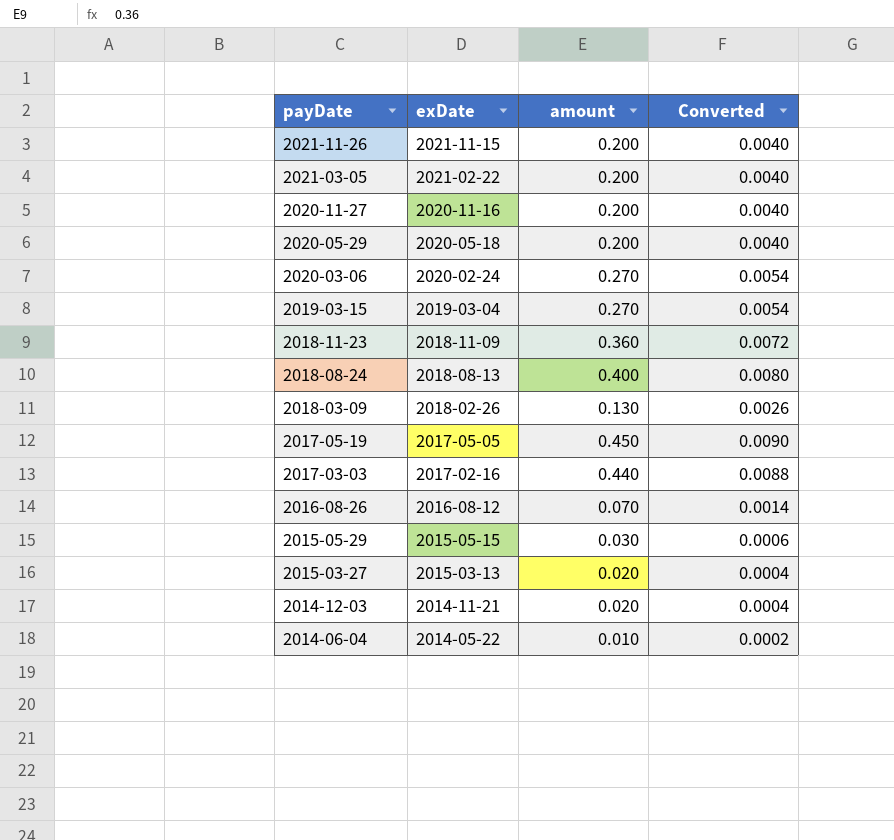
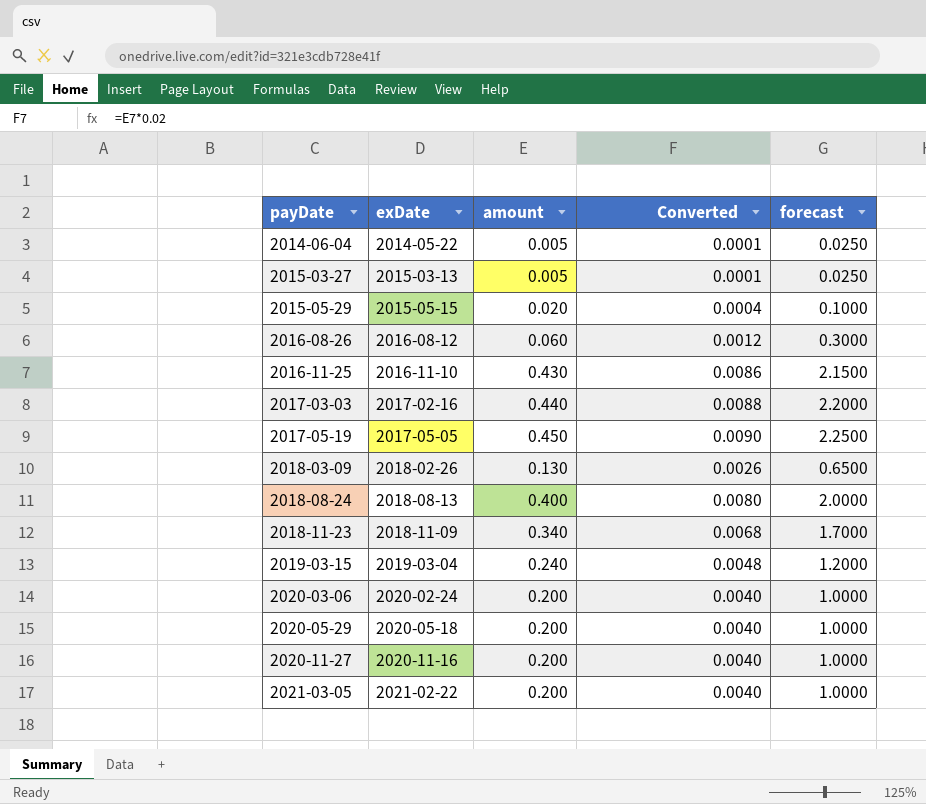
row order: payDate descending -> payDate ascending
column forecast | formula: none -> [amount] * 5
row 2021-11-26: 2021-11-15 | 0.200 | 0.0040 -> none
row 2014-12-03: 2014-11-21 | 0.020 | 0.0004 -> none
2014-06-04 | amount: 0.010 -> 0.005
2014-06-04 | Converted: 0.0002 -> 0.0001
2015-03-27 | amount: 0.020 -> 0.005
2015-03-27 | Converted: 0.0004 -> 0.0001
2015-05-29 | amount: 0.030 -> 0.020
2015-05-29 | Converted: 0.0006 -> 0.0004
2016-08-26 | amount: 0.070 -> 0.060
2016-08-26 | Converted: 0.0014 -> 0.0012
row 2016-11-25: none -> 2016-11-10 | 0.430 | 0.0086 | 2.1500
2018-11-23 | amount: 0.360 -> 0.340
2018-11-23 | Converted: 0.0072 -> 0.0068
2019-03-15 | amount: 0.270 -> 0.240
2019-03-15 | Converted: 0.0054 -> 0.0048
2020-03-06 | amount: 0.270 -> 0.200
2020-03-06 | Converted: 0.0054 -> 0.0040

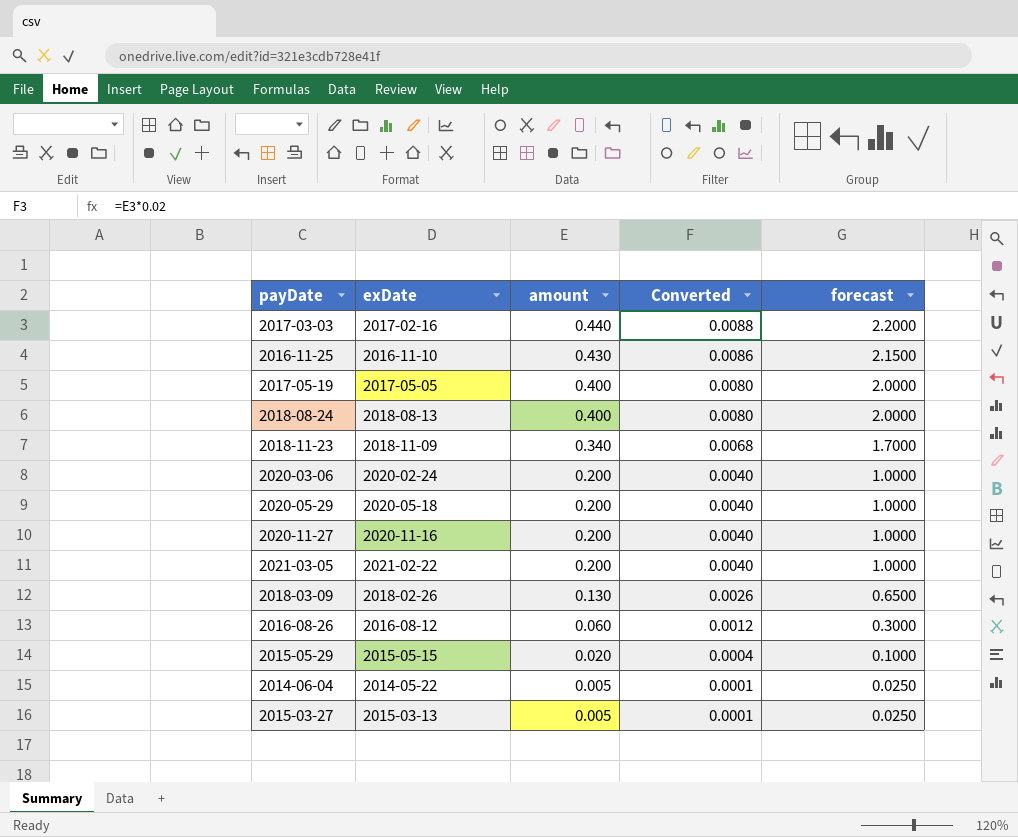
row order: payDate ascending -> amount descending
row 2019-03-15: 2019-03-04 | 0.240 | 0.0048 | 1.2000 -> none
2017-05-19 | amount: 0.450 -> 0.400
2017-05-19 | Converted: 0.0090 -> 0.0080
2017-05-19 | forecast: 2.2500 -> 2.0000

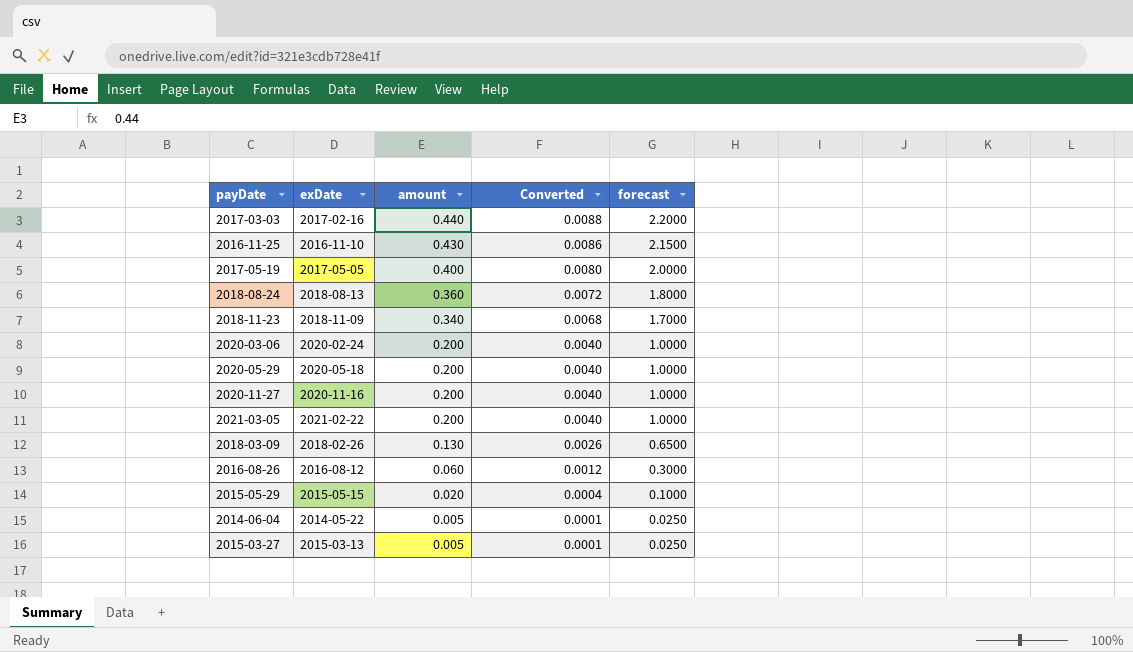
2018-08-24 | amount: 0.400 -> 0.360
2018-08-24 | Converted: 0.0080 -> 0.0072
2018-08-24 | forecast: 2.0000 -> 1.8000

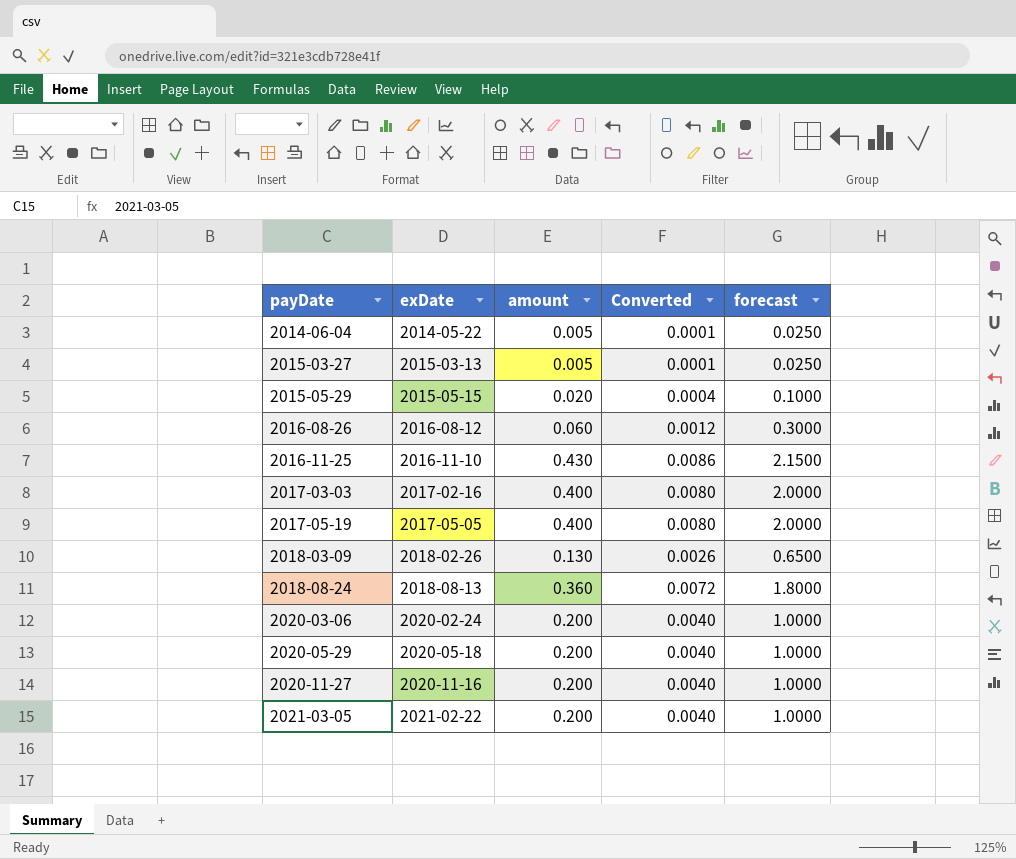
row order: amount descending -> payDate ascending
row 2018-11-23: 2018-11-09 | 0.340 | 0.0068 | 1.7000 -> none
2017-03-03 | amount: 0.440 -> 0.400
2017-03-03 | Converted: 0.0088 -> 0.0080
2017-03-03 | forecast: 2.2000 -> 2.0000

